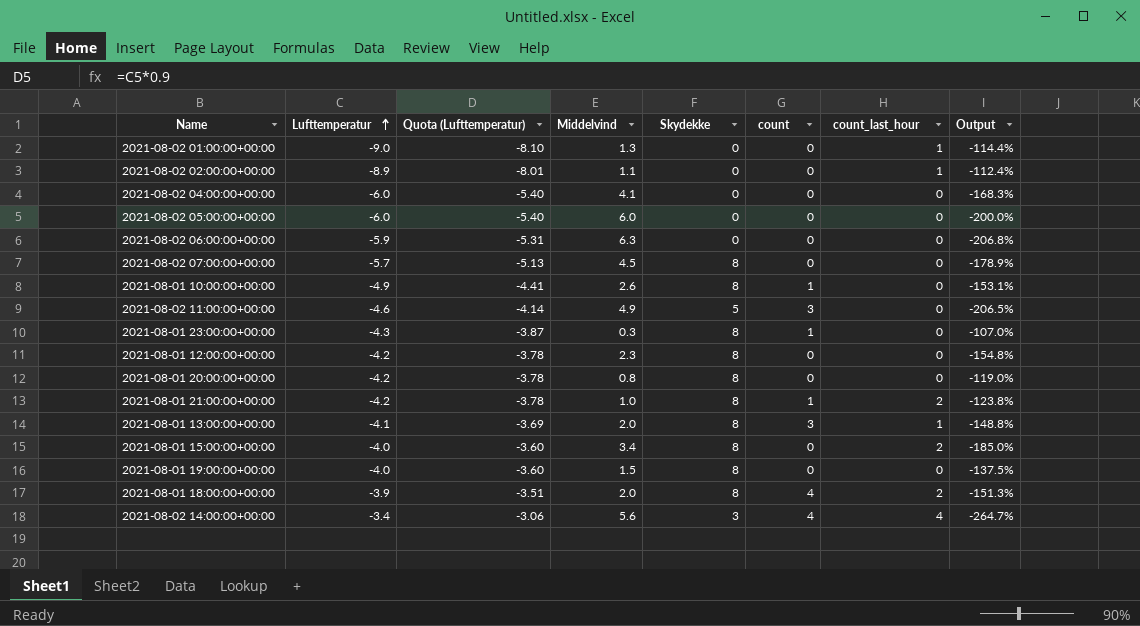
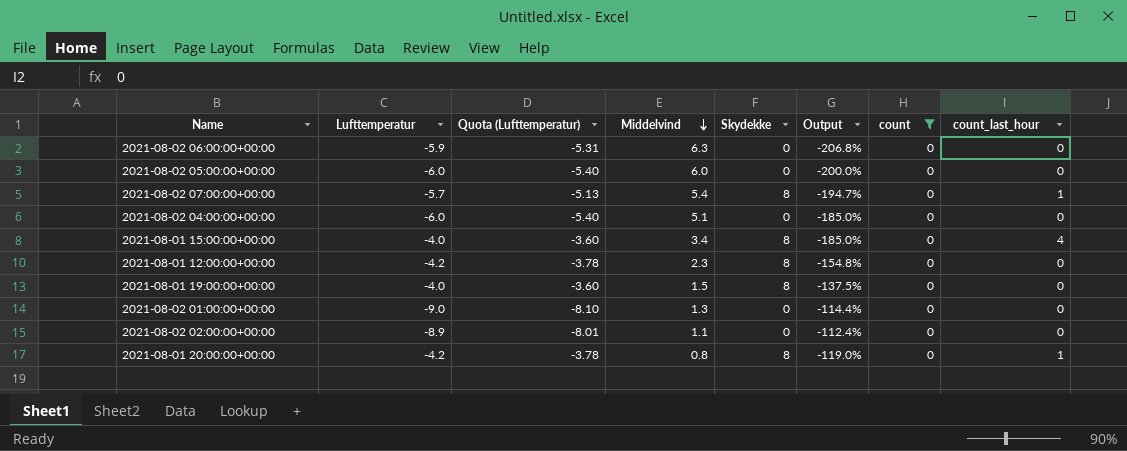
filter: none -> count = 0
row order: Lufttemperatur ascending -> Middelvind descending
column Output | position: 8 -> 6
2021-08-02 07:00:00+00:00 | Middelvind: 4.5 -> 5.4
2021-08-02 07:00:00+00:00 | Output: -178.9% -> -194.7%
2021-08-02 07:00:00+00:00 | count_last_hour: 0 -> 1
2021-08-02 04:00:00+00:00 | Middelvind: 4.1 -> 5.1
2021-08-02 04:00:00+00:00 | Output: -168.3% -> -185.0%
2021-08-01 15:00:00+00:00 | count_last_hour: 2 -> 4
2021-08-02 01:00:00+00:00 | count_last_hour: 1 -> 0
2021-08-02 02:00:00+00:00 | count_last_hour: 1 -> 0
2021-08-01 20:00:00+00:00 | count_last_hour: 0 -> 1

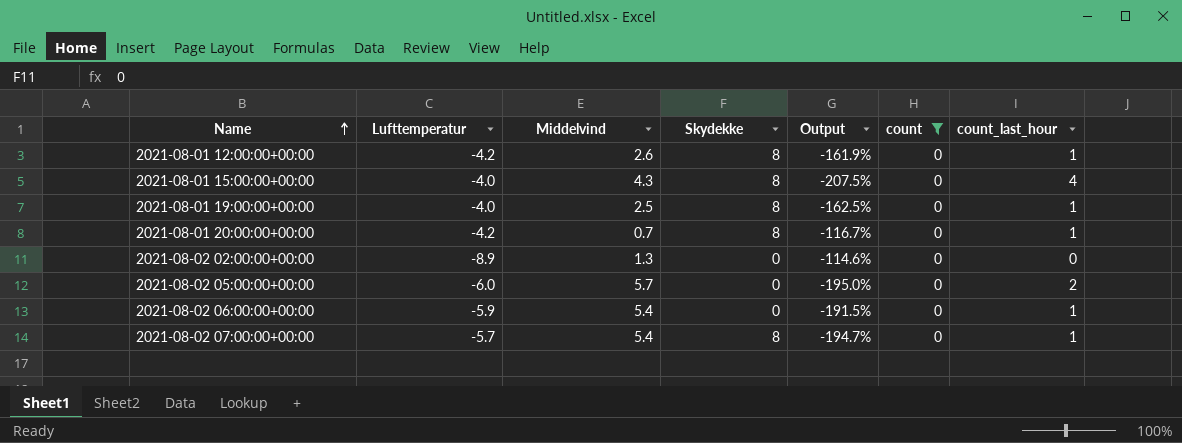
row order: Middelvind descending -> Name ascending
column Quota (Lufttemperatur) | formula: [Lufttemperatur] * 0.9 -> none
row 2021-08-02 04:00:00+00:00: -6.0 | -5.40 | 5.1 | 0 | -185.0% | 0 | 0 -> none
row 2021-08-02 01:00:00+00:00: -9.0 | -8.10 | 1.3 | 0 | -114.4% | 0 | 0 -> none
2021-08-01 12:00:00+00:00 | Middelvind: 2.3 -> 2.6
2021-08-01 12:00:00+00:00 | Output: -154.8% -> -161.9%
2021-08-01 12:00:00+00:00 | count_last_hour: 0 -> 1
2021-08-01 15:00:00+00:00 | Middelvind: 3.4 -> 4.3
2021-08-01 15:00:00+00:00 | Output: -185.0% -> -207.5%
2021-08-01 19:00:00+00:00 | Middelvind: 1.5 -> 2.5
2021-08-01 19:00:00+00:00 | Output: -137.5% -> -162.5%
2021-08-01 19:00:00+00:00 | count_last_hour: 0 -> 1
2021-08-01 20:00:00+00:00 | Middelvind: 0.8 -> 0.7
2021-08-01 20:00:00+00:00 | Output: -119.0% -> -116.7%
2021-08-02 02:00:00+00:00 | Middelvind: 1.1 -> 1.3
2021-08-02 02:00:00+00:00 | Output: -112.4% -> -114.6%
2021-08-02 05:00:00+00:00 | Middelvind: 6.0 -> 5.7
2021-08-02 05:00:00+00:00 | Output: -200.0% -> -195.0%
2021-08-02 05:00:00+00:00 | count_last_hour: 0 -> 2
2021-08-02 06:00:00+00:00 | Middelvind: 6.3 -> 5.4
2021-08-02 06:00:00+00:00 | Output: -206.8% -> -191.5%
2021-08-02 06:00:00+00:00 | count_last_hour: 0 -> 1

